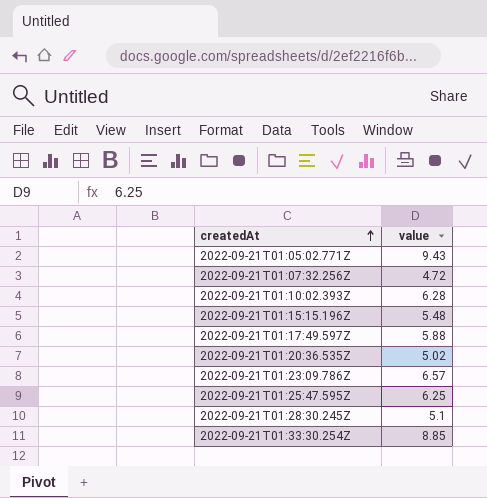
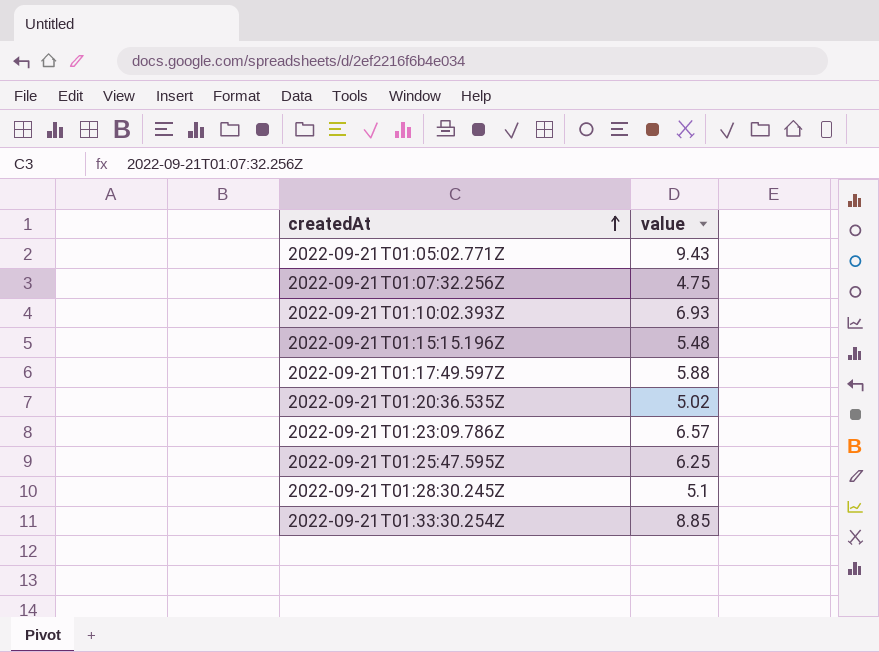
2022-09-21T01:07:32.256Z | value: 4.72 -> 4.75
2022-09-21T01:10:02.393Z | value: 6.28 -> 6.93

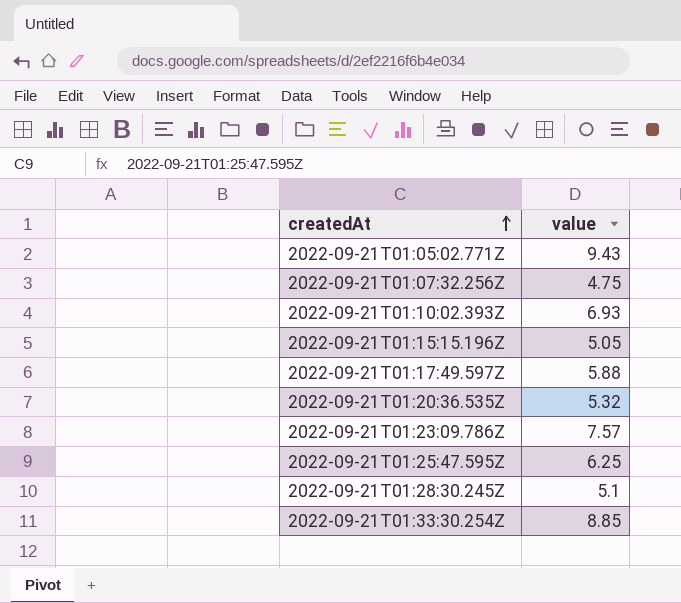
2022-09-21T01:15:15.196Z | value: 5.48 -> 5.05
2022-09-21T01:20:36.535Z | value: 5.02 -> 5.32
2022-09-21T01:23:09.786Z | value: 6.57 -> 7.57

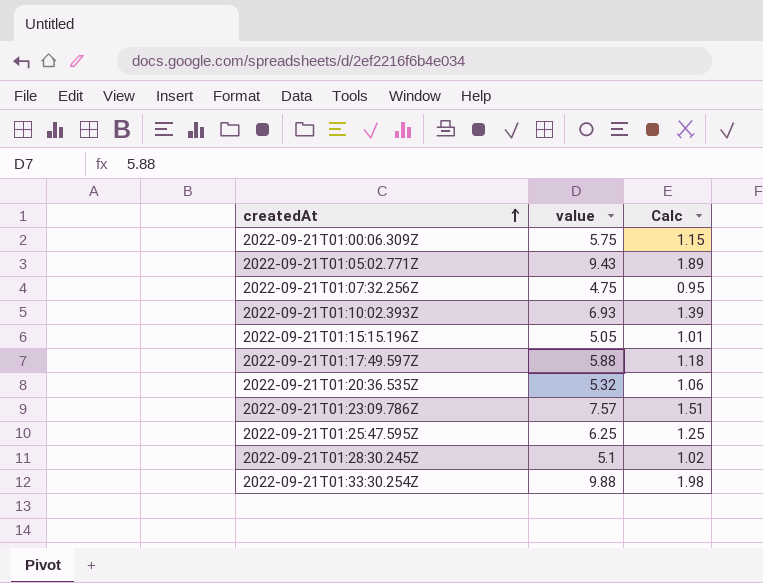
column Calc | formula: none -> [value] * 0.2
row 2022-09-21T01:00:06.309Z: none -> 5.75 | 1.15
2022-09-21T01:33:30.254Z | value: 8.85 -> 9.88

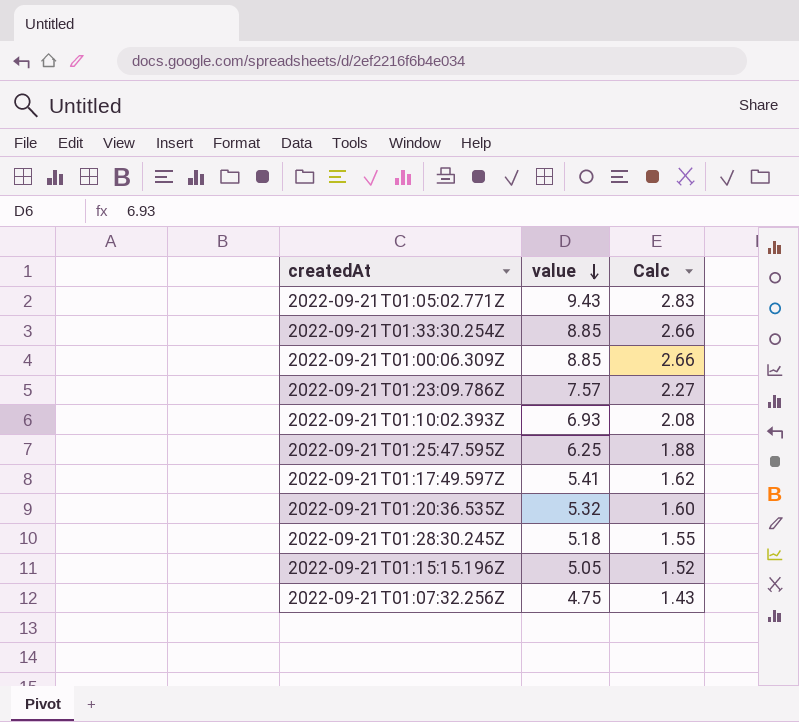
row order: createdAt ascending -> value descending
column Calc | formula: [value] * 0.2 -> [value] * 0.3
2022-09-21T01:33:30.254Z | value: 9.88 -> 8.85
2022-09-21T01:00:06.309Z | value: 5.75 -> 8.85
2022-09-21T01:17:49.597Z | value: 5.88 -> 5.41
2022-09-21T01:28:30.245Z | value: 5.1 -> 5.18

